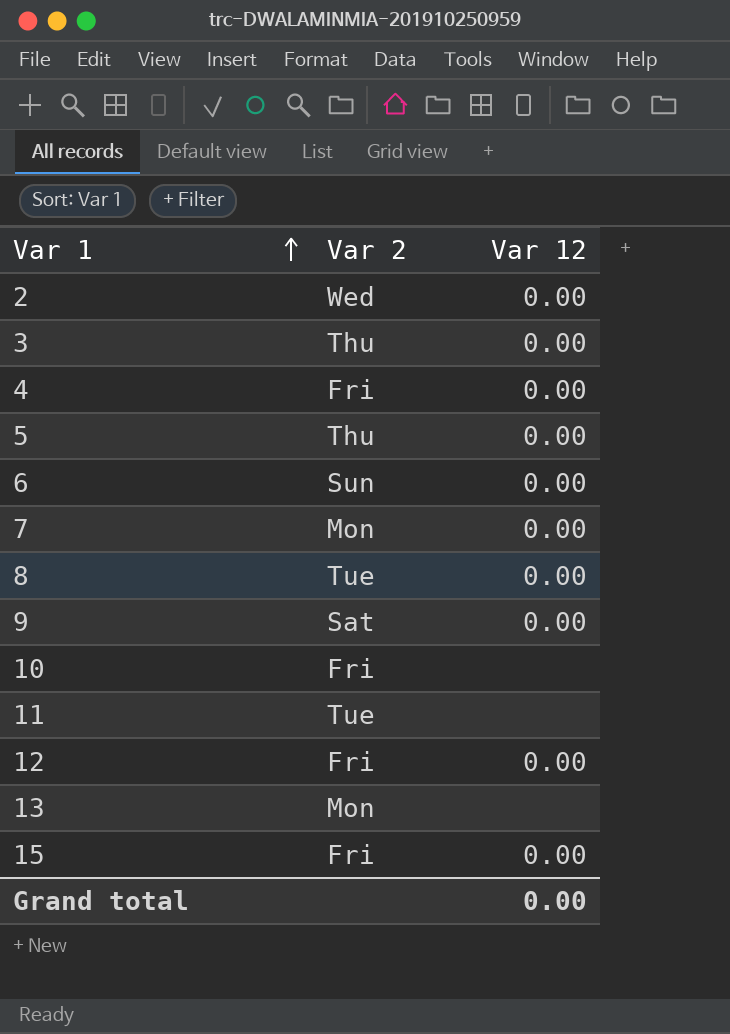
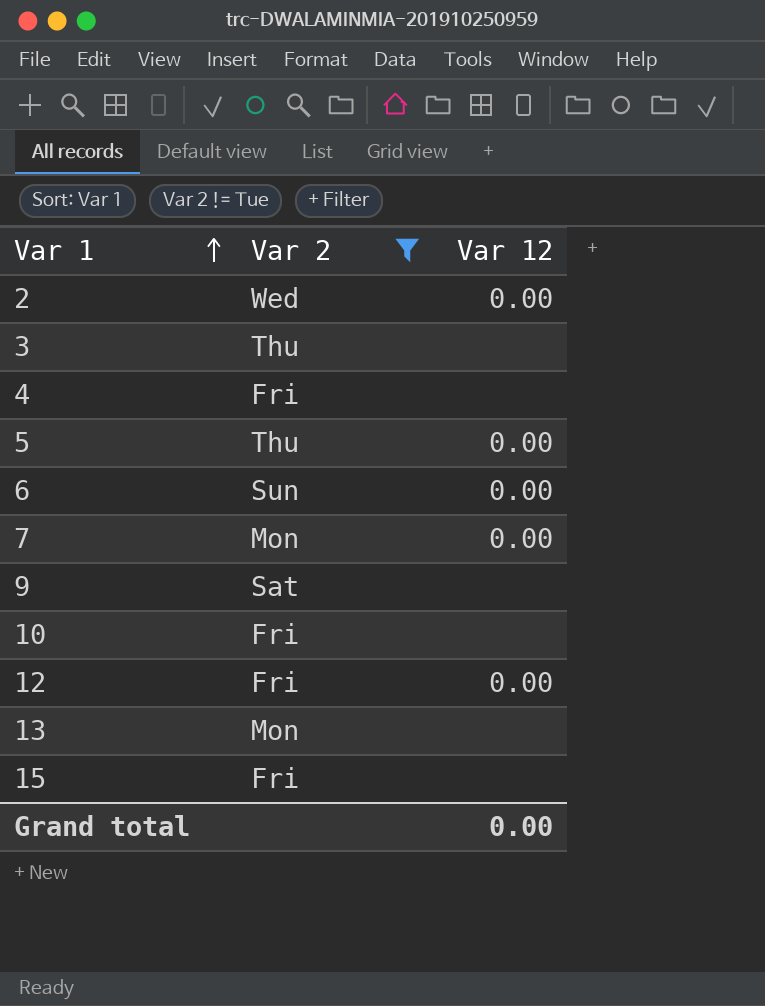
filter: none -> Var 2 != Tue
3 | Var 12: 0.00 -> none
4 | Var 12: 0.00 -> none
9 | Var 12: 0.00 -> none
15 | Var 12: 0.00 -> none

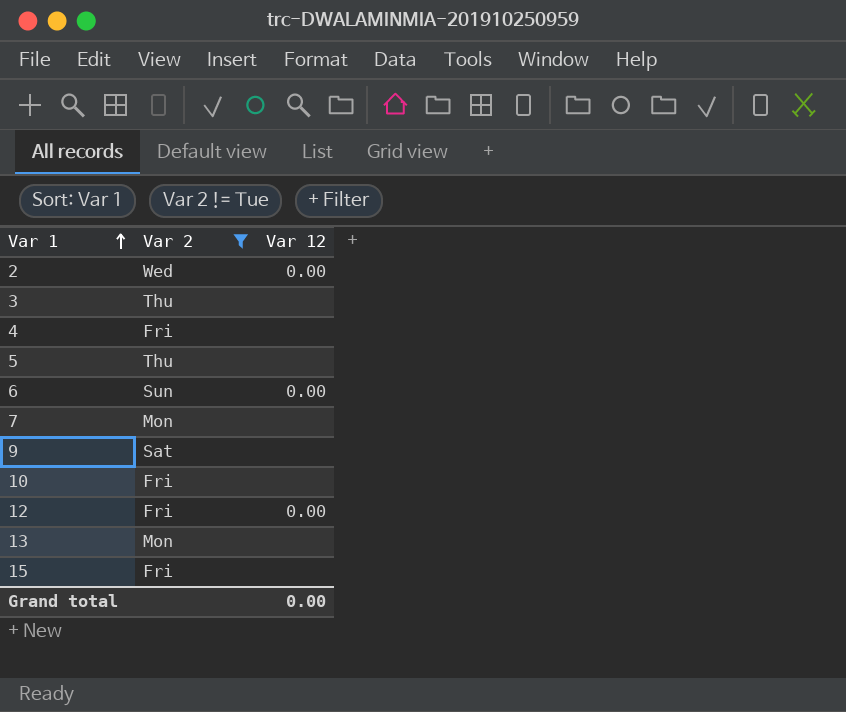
5 | Var 12: 0.00 -> none
7 | Var 12: 0.00 -> none

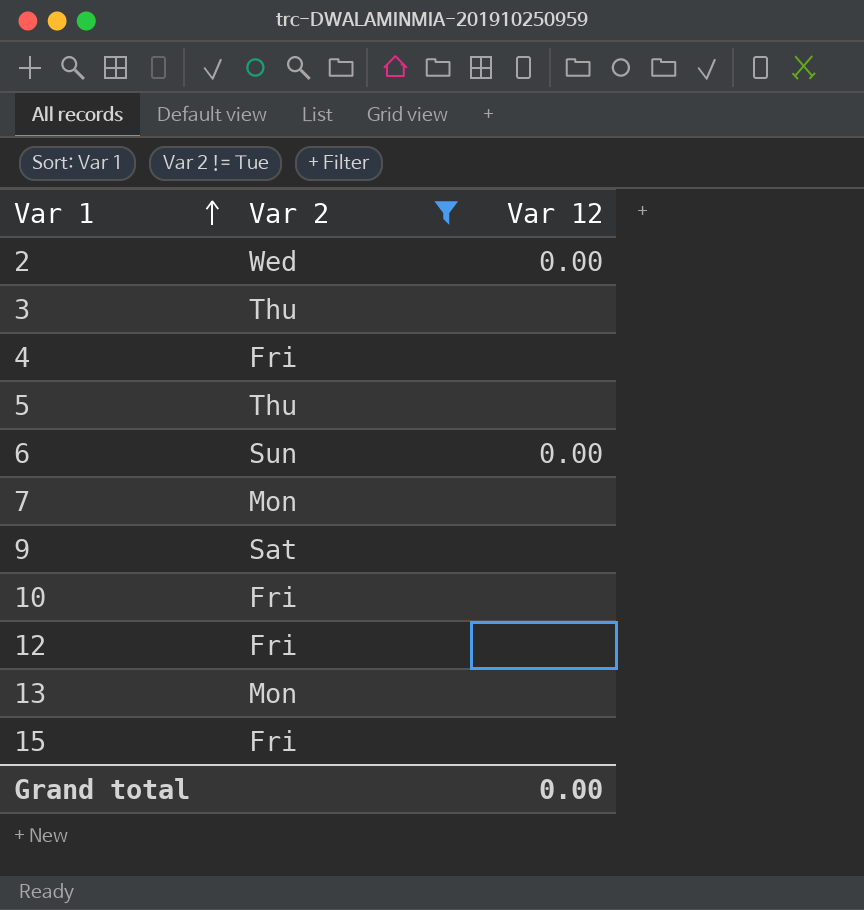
12 | Var 12: 0.00 -> none

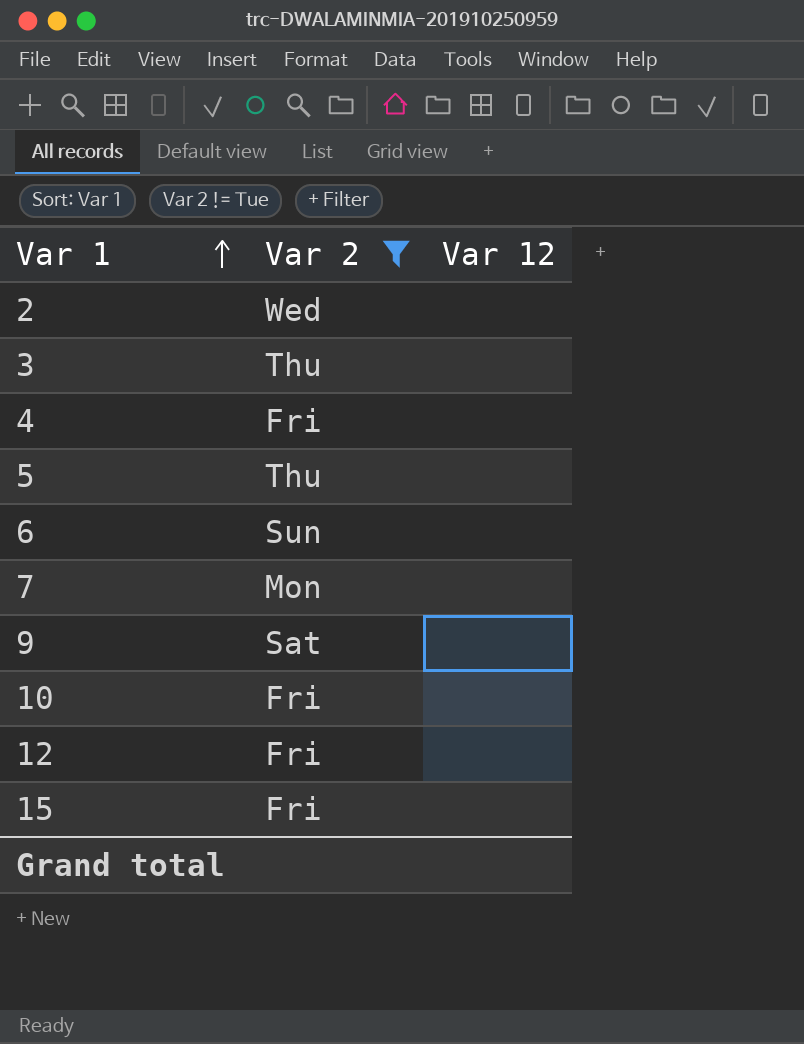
row 13: Mon | none -> none
2 | Var 12: 0.00 -> none
6 | Var 12: 0.00 -> none
Grand total | Var 12: 0.00 -> none

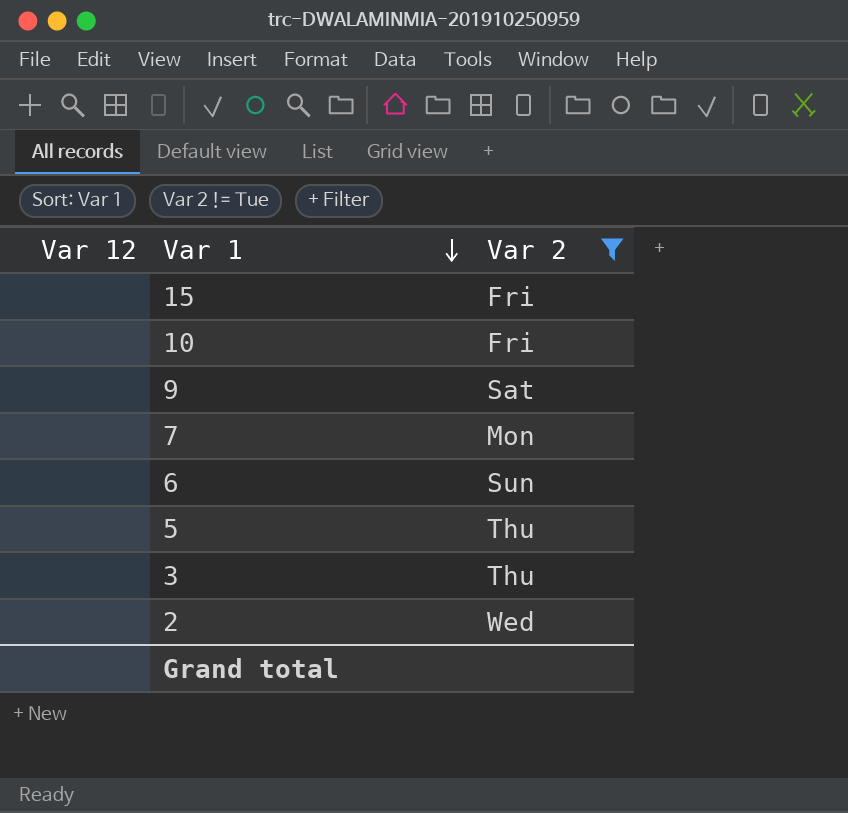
row order: Var 1 ascending -> Var 1 descending
column Var 12 | position: 3 -> 1
row 4: Fri | none -> none
row 12: Fri | none -> none

